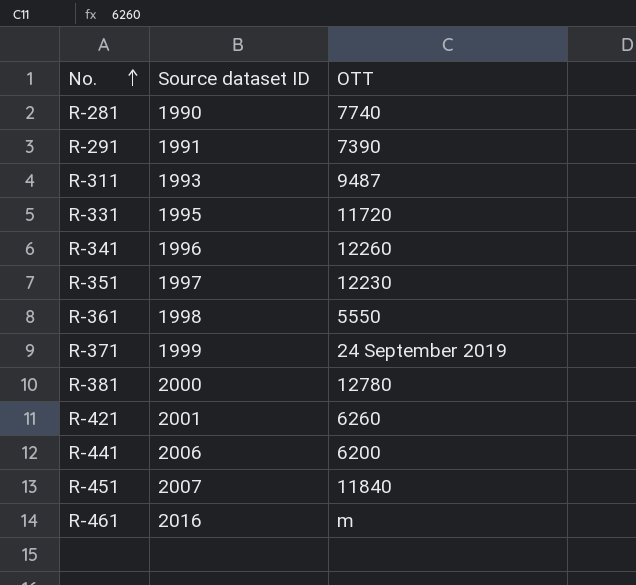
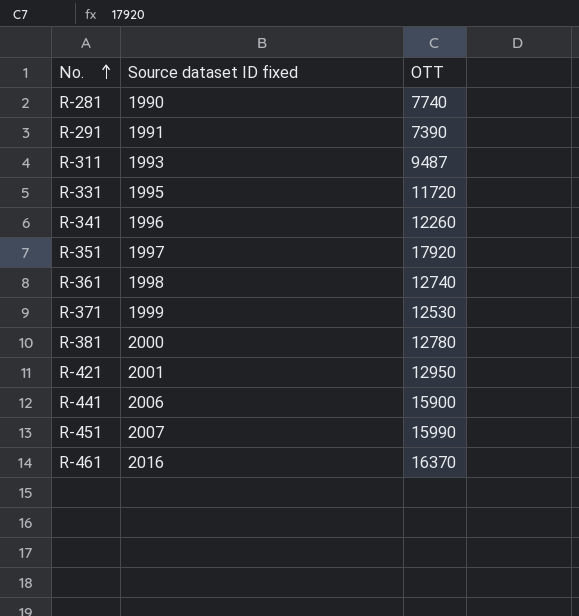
column name: Source dataset ID -> Source dataset ID fixed
R-351 | OTT: 12230 -> 17920
R-361 | OTT: 5550 -> 12740
R-371 | OTT: 24 September 2019 -> 12530
R-421 | OTT: 6260 -> 12950
R-441 | OTT: 6200 -> 15900
R-451 | OTT: 11840 -> 15990
R-461 | OTT: m -> 16370

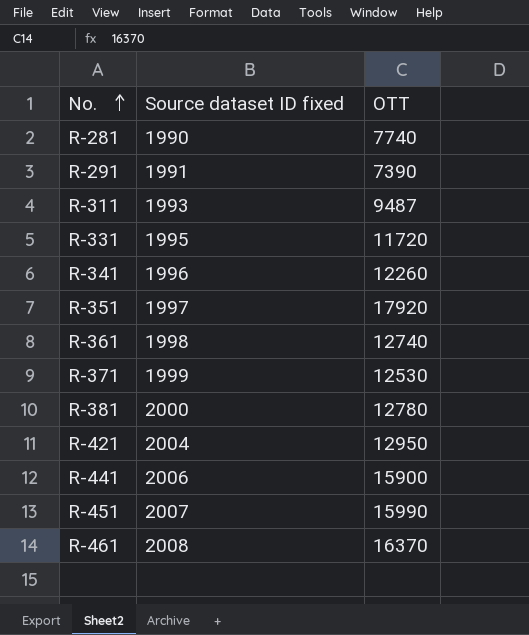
R-421 | Source dataset ID fixed: 2001 -> 2004
R-461 | Source dataset ID fixed: 2016 -> 2008

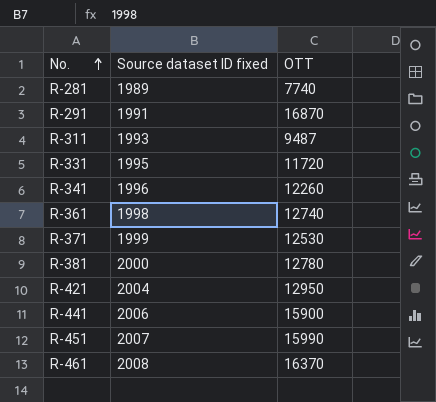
row R-351: 1997 | 17920 -> none
R-281 | Source dataset ID fixed: 1990 -> 1989
R-291 | OTT: 7390 -> 16870

